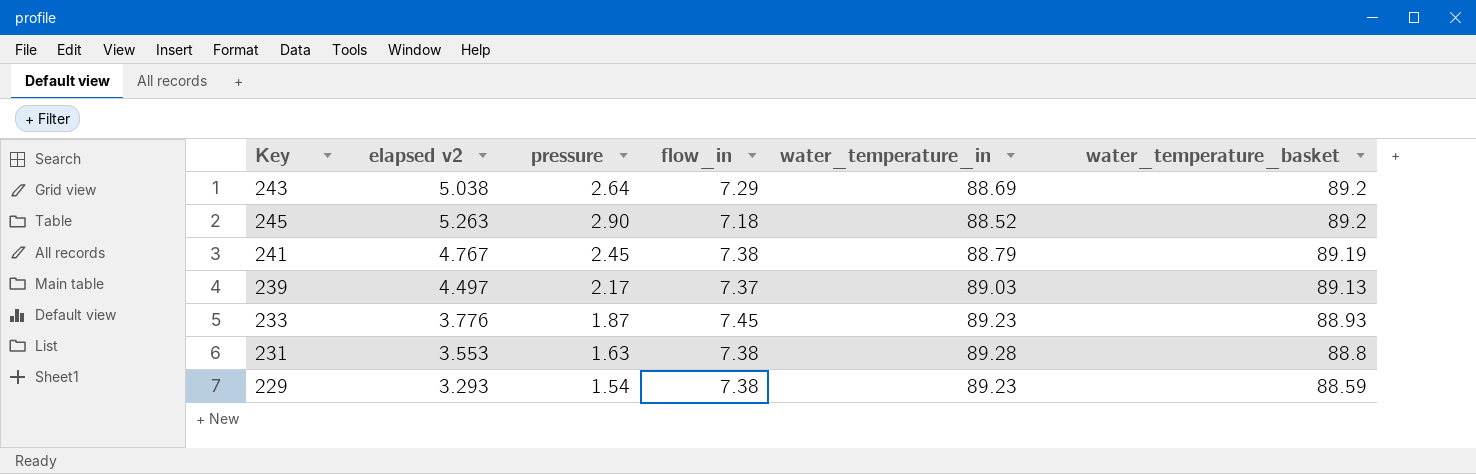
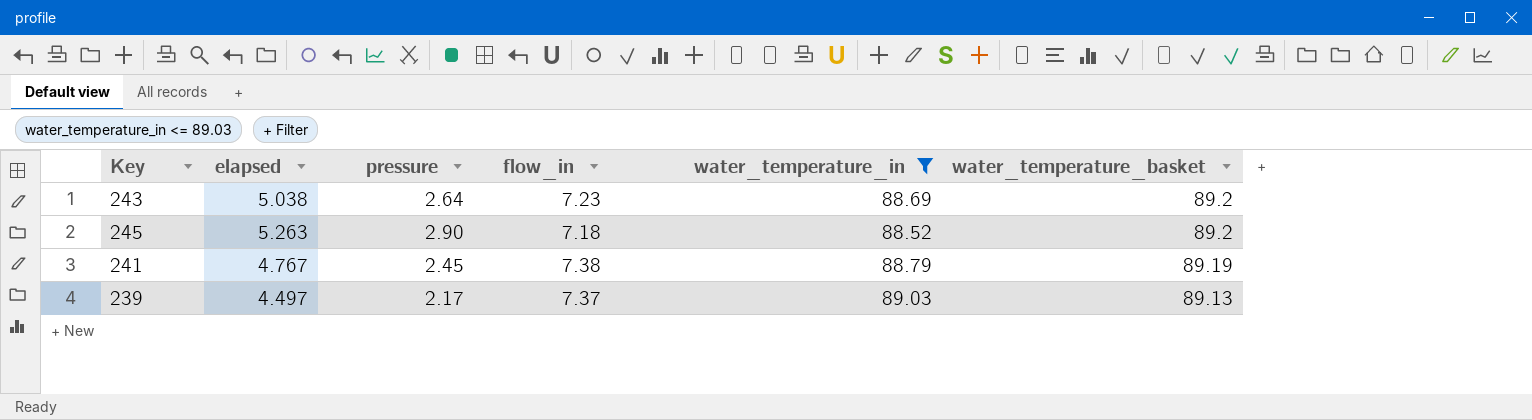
filter: none -> water_temperature_in <= 89.03
column name: elapsed v2 -> elapsed
243 | flow_in: 7.29 -> 7.23

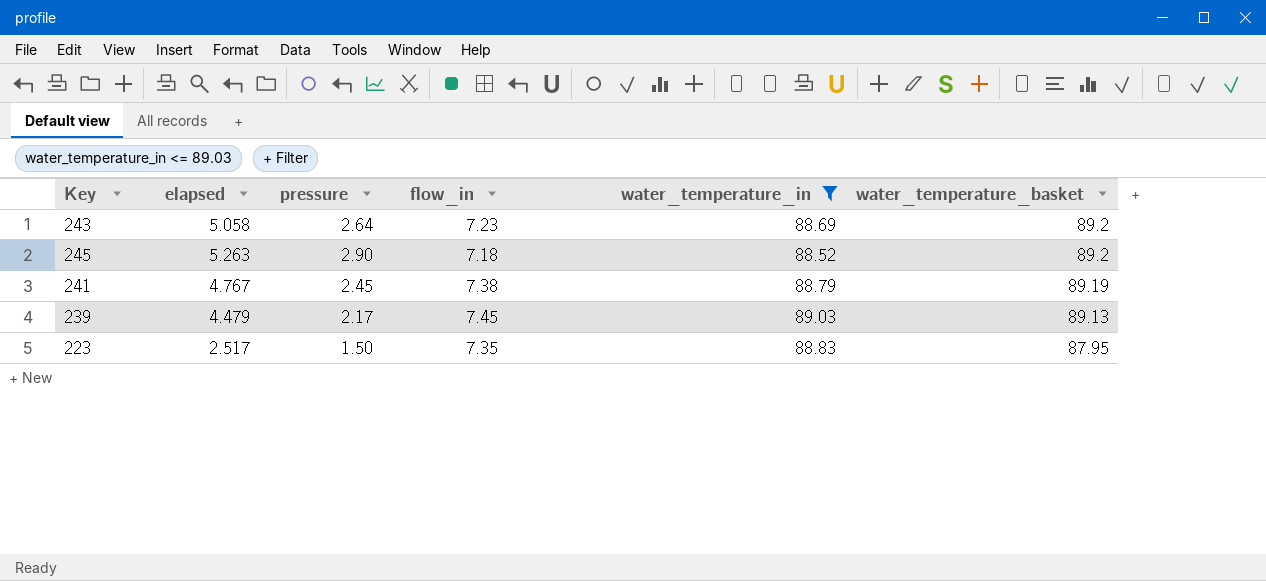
243 | elapsed: 5.038 -> 5.058
239 | elapsed: 4.497 -> 4.479
239 | flow_in: 7.37 -> 7.45
row 223: none -> 2.517 | 1.50 | 7.35 | 88.83 | 87.95

